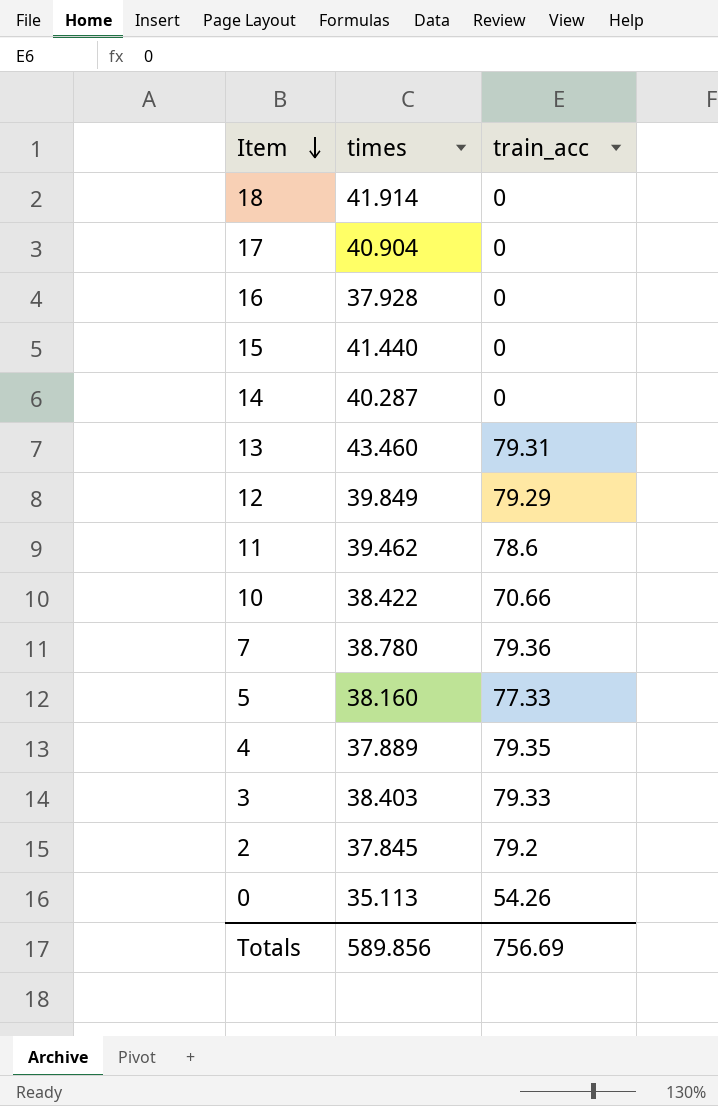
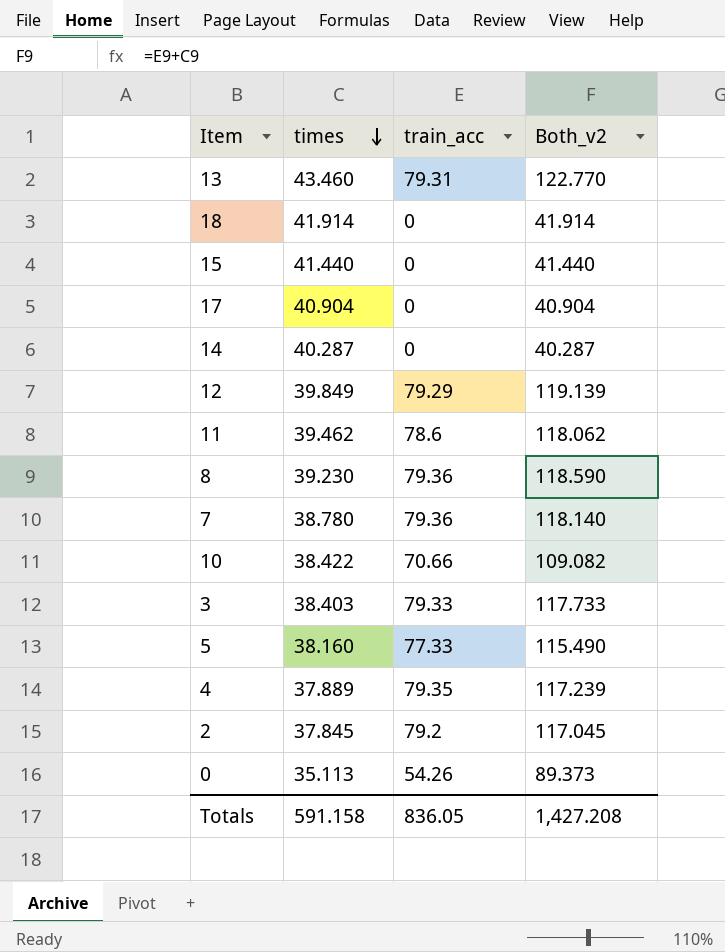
row order: Item descending -> times descending
column Both_v2 | formula: none -> [times] + [train_acc]
row 16: 37.928 | 0 -> none
row 8: none -> 39.230 | 79.36 | 118.590
Totals | times: 589.856 -> 591.158
Totals | train_acc: 756.69 -> 836.05

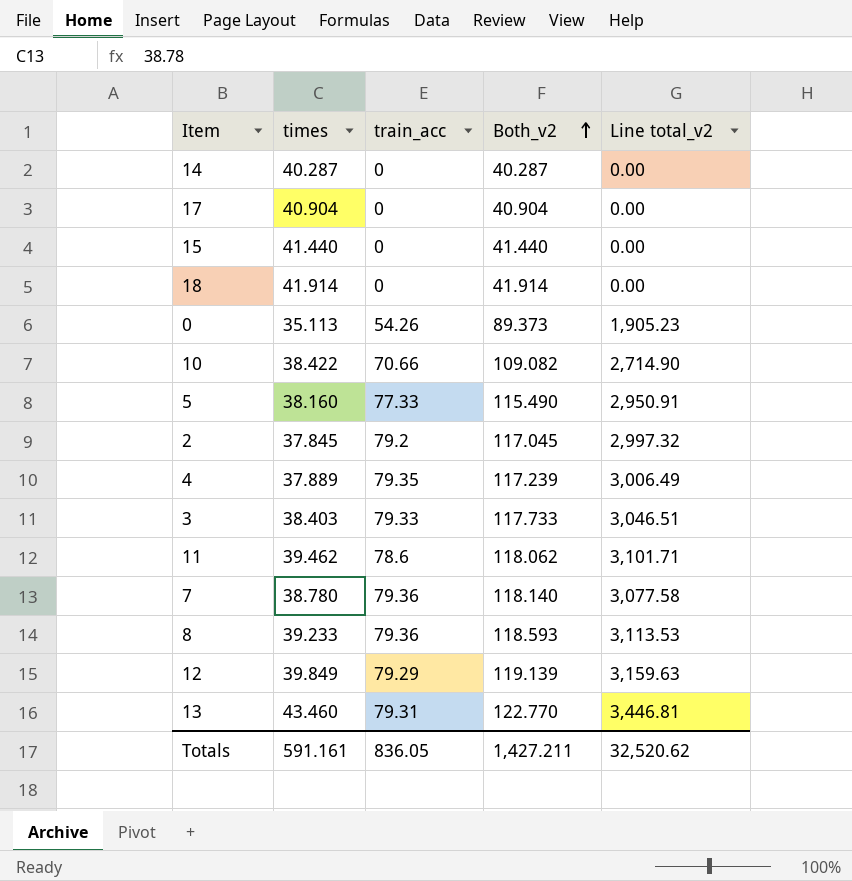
row order: times descending -> Both_v2 ascending
column Line total_v2 | formula: none -> [times] * [train_acc]
8 | times: 39.230 -> 39.233
8 | Both_v2: 118.590 -> 118.593
Totals | times: 591.158 -> 591.161
Totals | Both_v2: 1,427.208 -> 1,427.211

